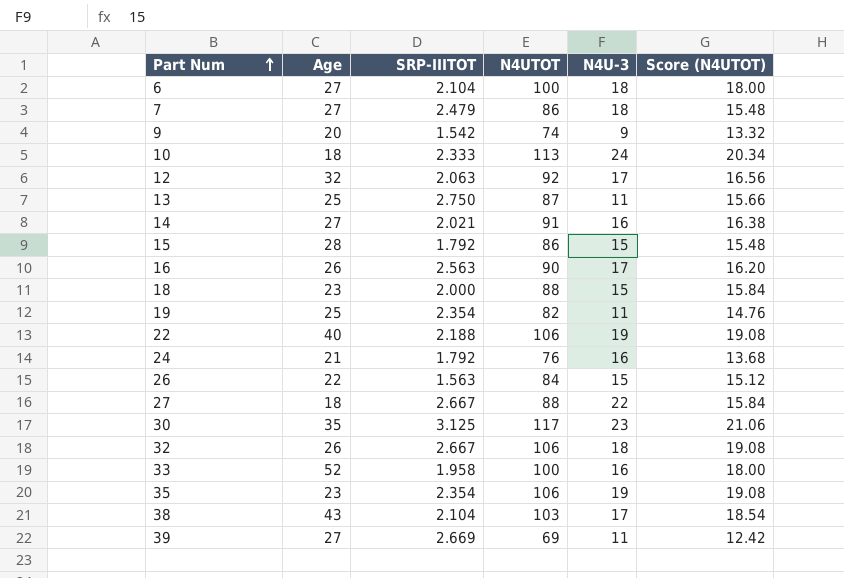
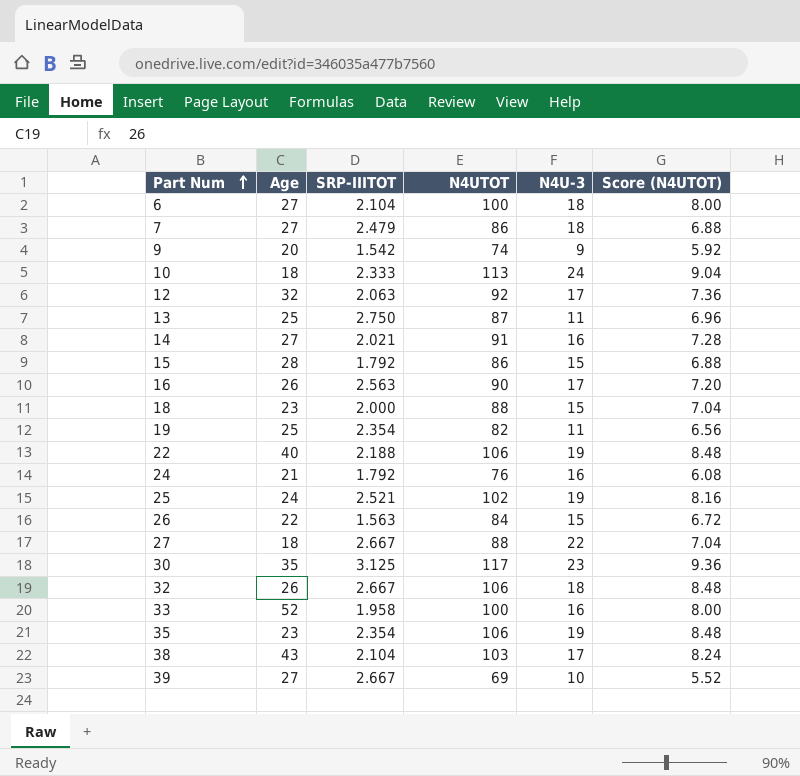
column Score (N4UTOT) | formula: [N4UTOT] * 0.18 -> [N4UTOT] * 0.08
row 25: none -> 24 | 2.521 | 102 | 19 | 8.16
39 | SRP-IIITOT: 2.669 -> 2.667
39 | N4U-3: 11 -> 10

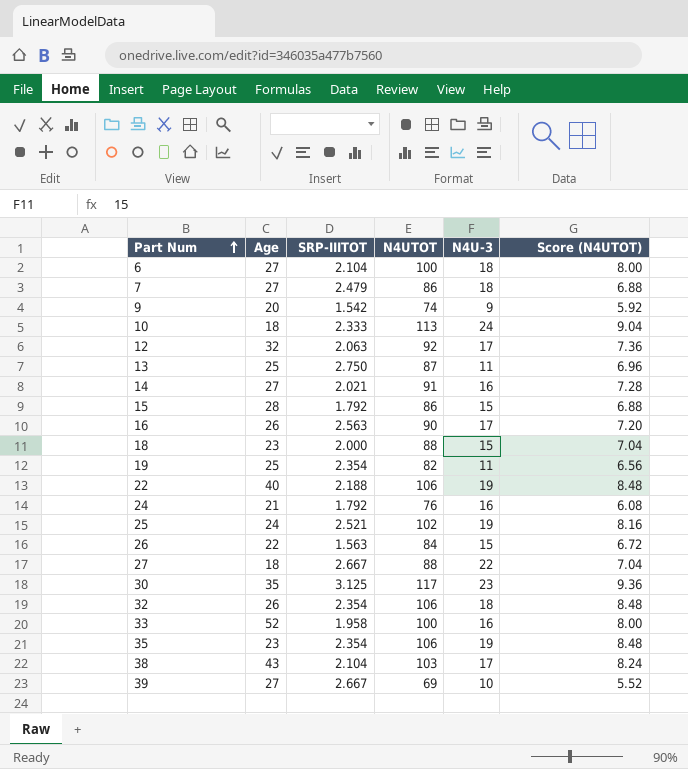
32 | SRP-IIITOT: 2.667 -> 2.354

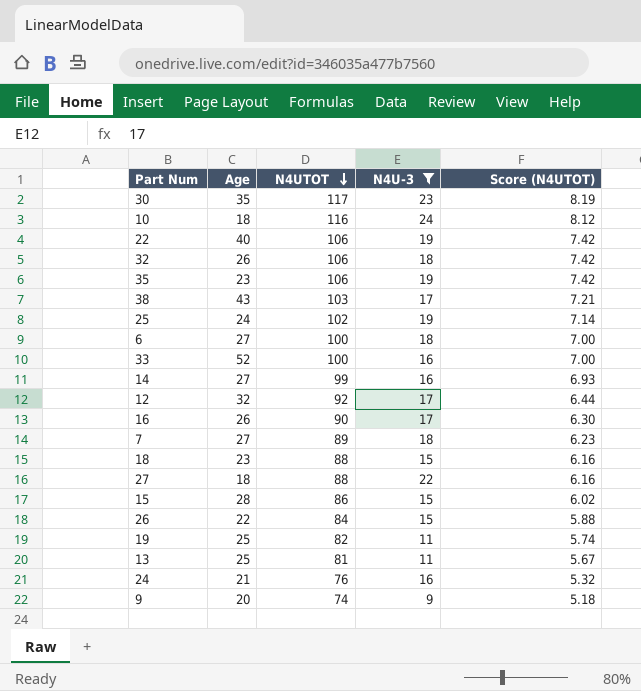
filter: none -> N4U-3 != 10
row order: Part Num ascending -> N4UTOT descending
column SRP-IIITOT | position: 3 -> none
column Score (N4UTOT) | formula: [N4UTOT] * 0.08 -> [N4UTOT] * 0.07
10 | N4UTOT: 113 -> 116
14 | N4UTOT: 91 -> 99
7 | N4UTOT: 86 -> 89
13 | N4UTOT: 87 -> 81

